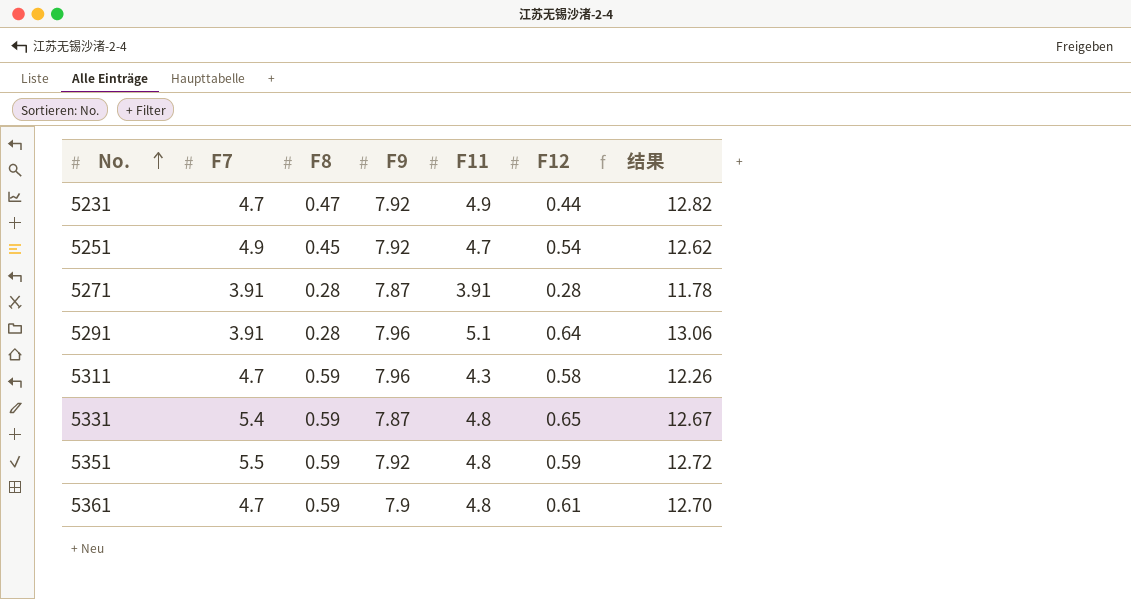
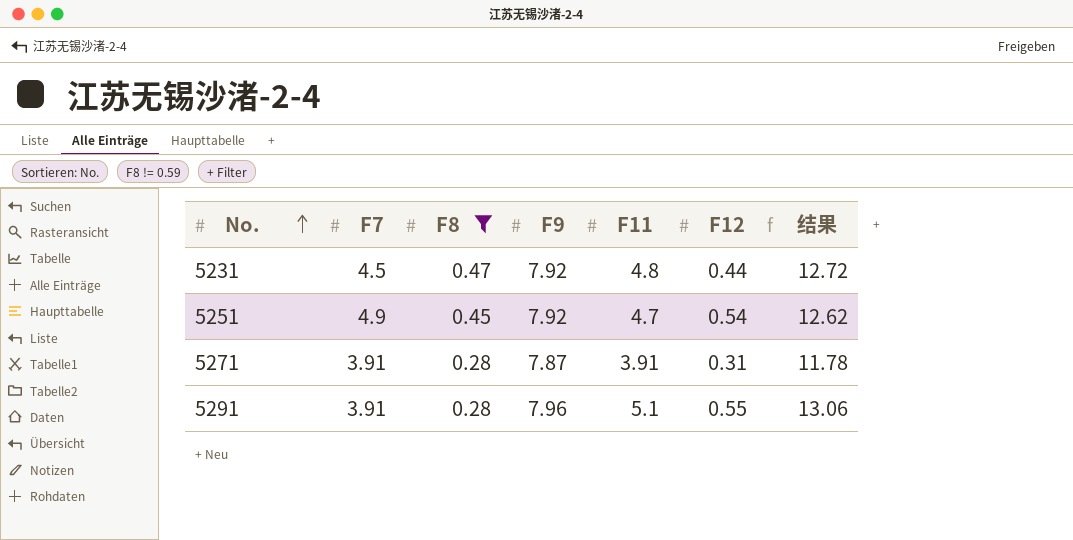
filter: none -> F8 != 0.59
5231 | F7: 4.7 -> 4.5
5231 | F11: 4.9 -> 4.8
5231 | 结果: 12.82 -> 12.72
5271 | F12: 0.28 -> 0.31
5291 | F12: 0.64 -> 0.55

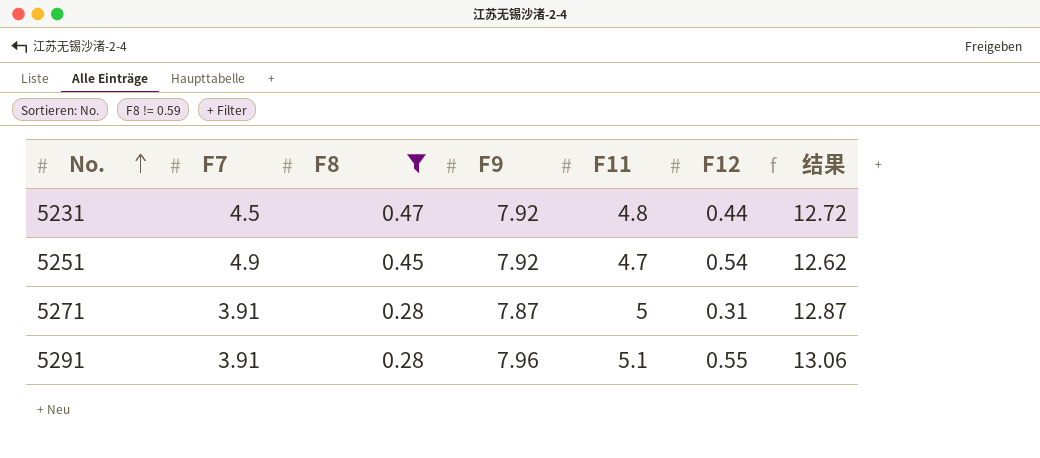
5271 | F11: 3.91 -> 5
5271 | 结果: 11.78 -> 12.87

